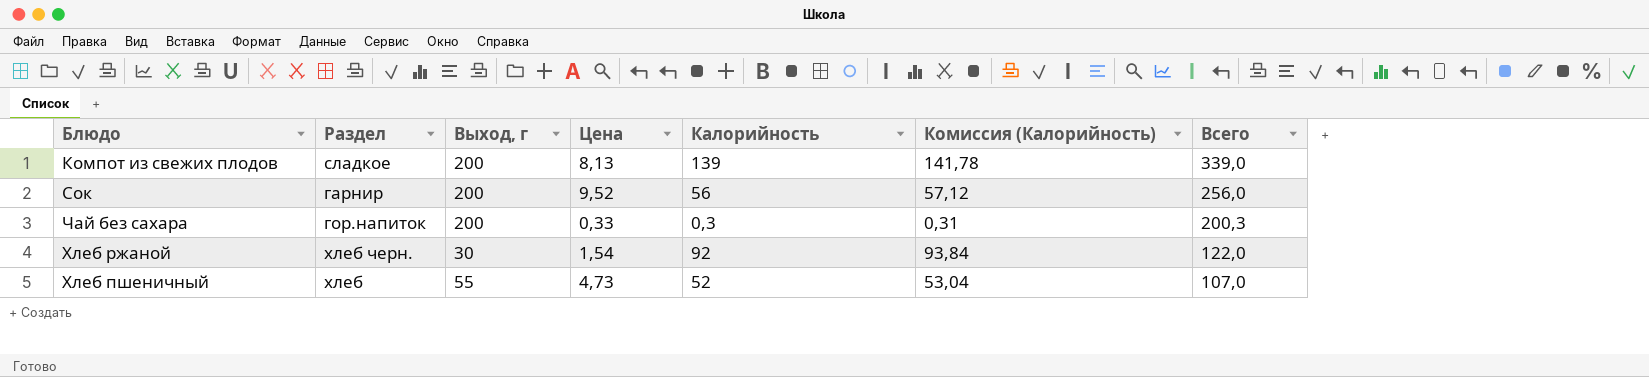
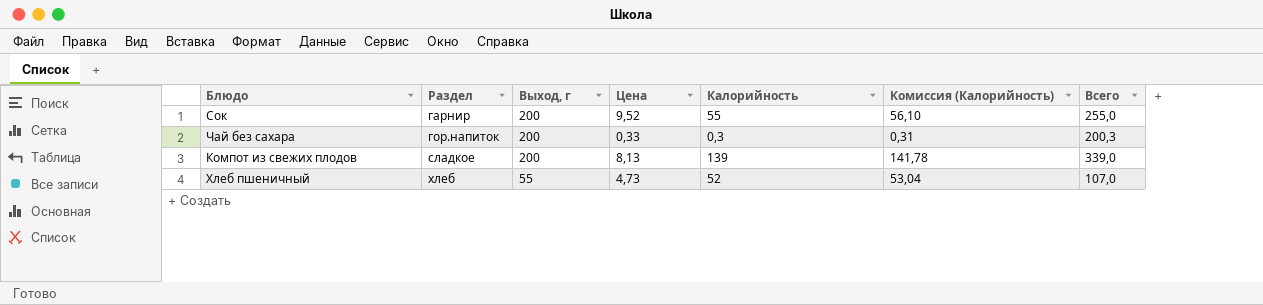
row order: Всего descending -> Раздел ascending
row Хлеб ржаной: хлеб черн. | 30 | 1,54 | 92 | 93,84 | 122,0 -> none
Сок | Калорийность: 56 -> 55
Сок | Комиссия (Калорийность): 57,12 -> 56,10
Сок | Всего: 256,0 -> 255,0

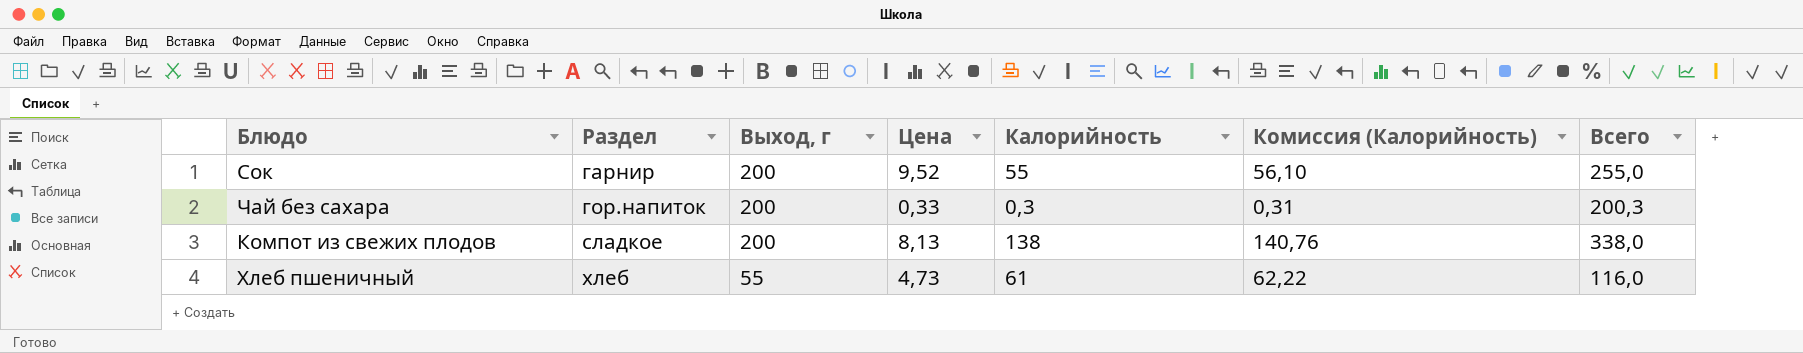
Компот из свежих плодов | Калорийность: 139 -> 138
Компот из свежих плодов | Комиссия (Калорийность): 141,78 -> 140,76
Компот из свежих плодов | Всего: 339,0 -> 338,0
Хлеб пшеничный | Калорийность: 52 -> 61
Хлеб пшеничный | Комиссия (Калорийность): 53,04 -> 62,22
Хлеб пшеничный | Всего: 107,0 -> 116,0

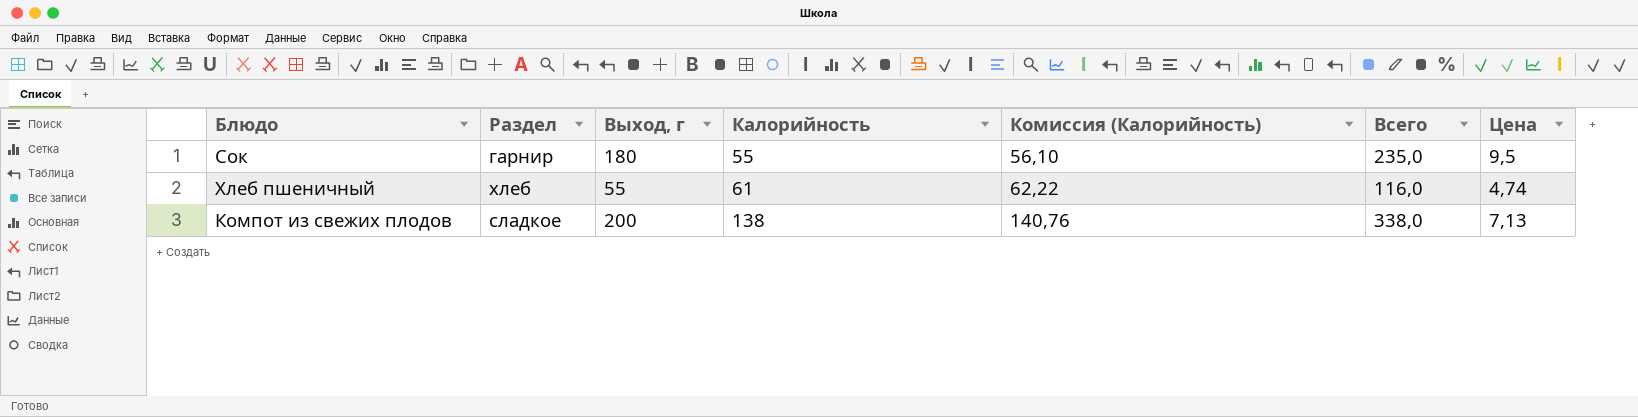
row order: Раздел ascending -> Калорийность ascending
column Цена | position: 4 -> 7
row Чай без сахара: гор.напиток | 200 | 0,33 | 0,3 | 0,31 | 200,3 -> none
Сок | Выход, г: 200 -> 180
Сок | Всего: 255,0 -> 235,0
Сок | Цена: 9,52 -> 9,5
Хлеб пшеничный | Цена: 4,73 -> 4,74
Компот из свежих плодов | Цена: 8,13 -> 7,13

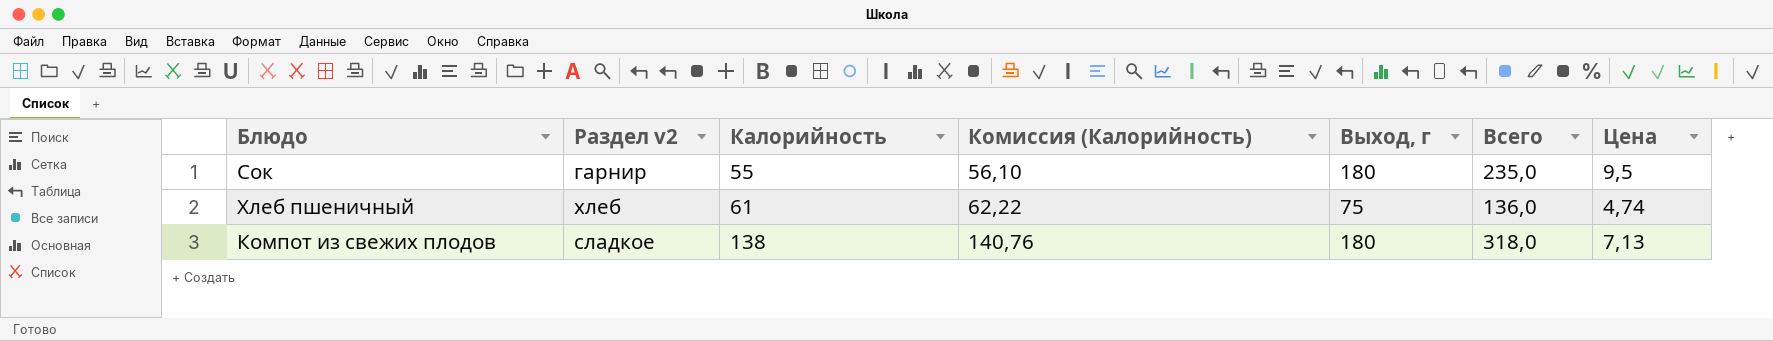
column name: Раздел -> Раздел v2
column Выход, г | position: 3 -> 5
Хлеб пшеничный | Выход, г: 55 -> 75
Хлеб пшеничный | Всего: 116,0 -> 136,0
Компот из свежих плодов | Выход, г: 200 -> 180
Компот из свежих плодов | Всего: 338,0 -> 318,0

